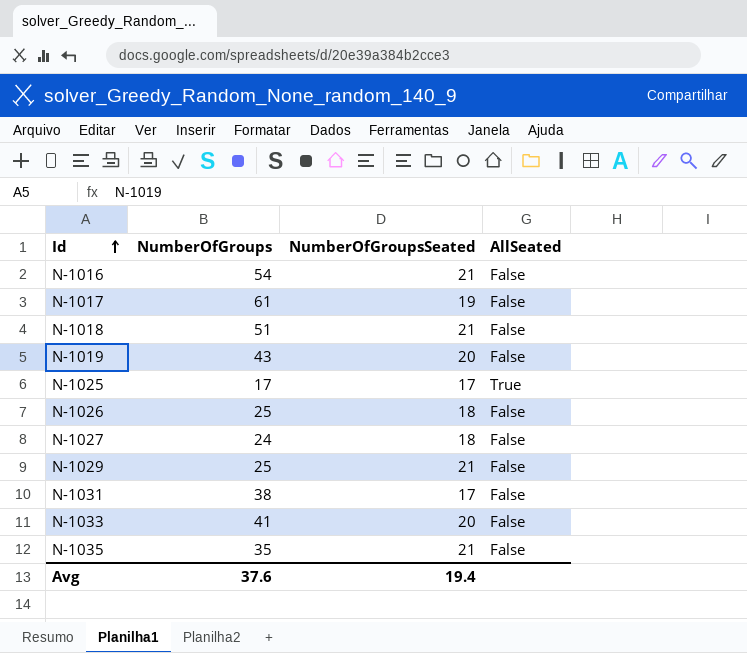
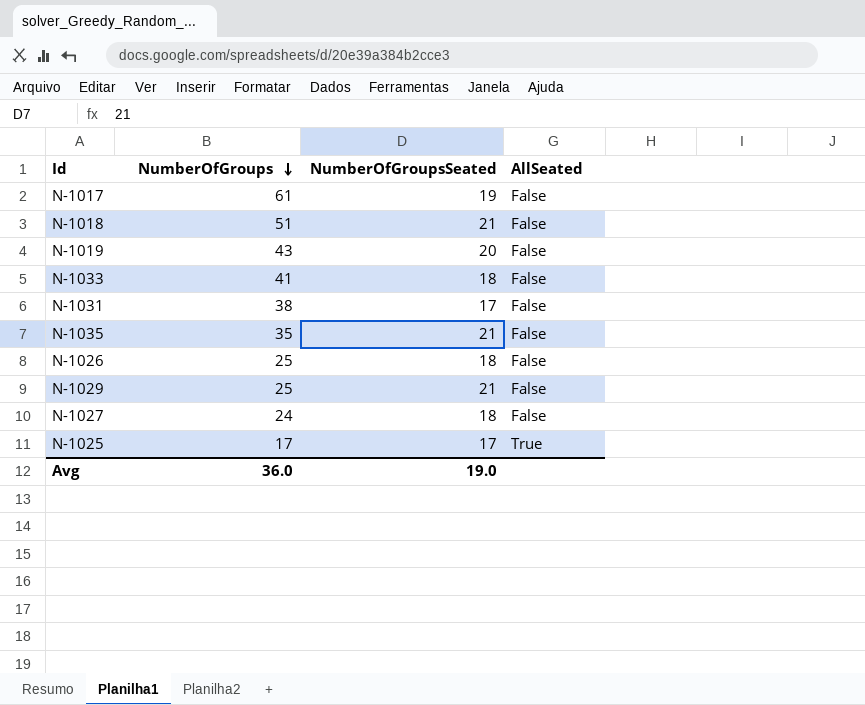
row order: Id ascending -> NumberOfGroups descending
row N-1016: 54 | 21 | False -> none
N-1033 | NumberOfGroupsSeated: 20 -> 18
Avg | NumberOfGroups: 37.6 -> 36.0
Avg | NumberOfGroupsSeated: 19.4 -> 19.0

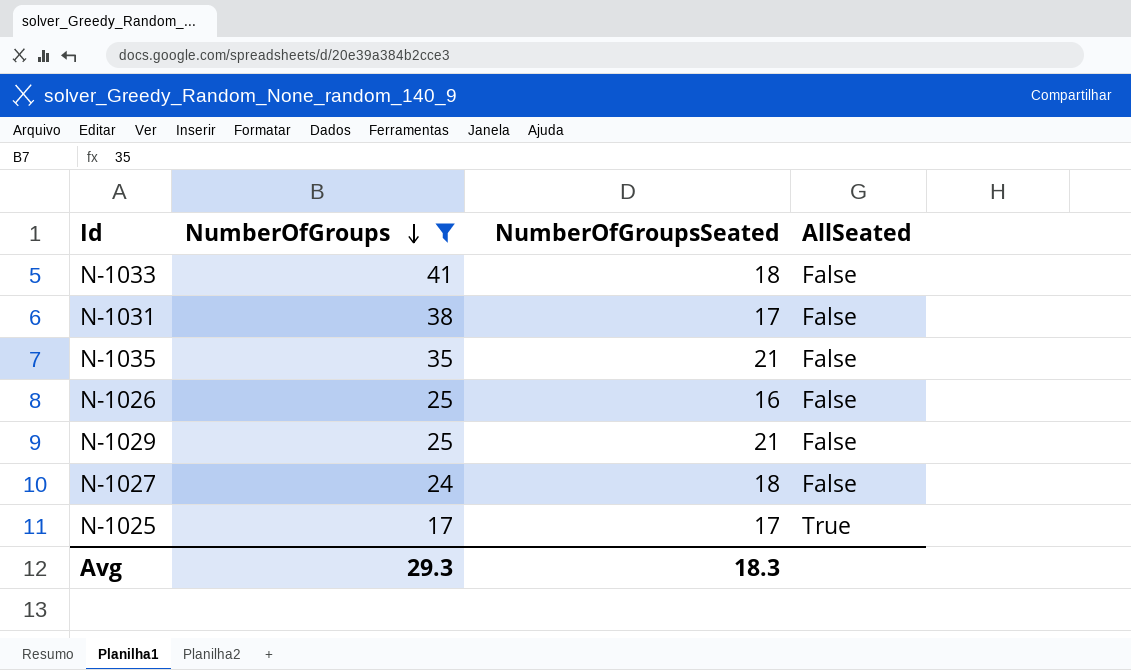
filter: none -> NumberOfGroups <= 41
N-1026 | NumberOfGroupsSeated: 18 -> 16
Avg | NumberOfGroups: 36.0 -> 29.3
Avg | NumberOfGroupsSeated: 19.0 -> 18.3

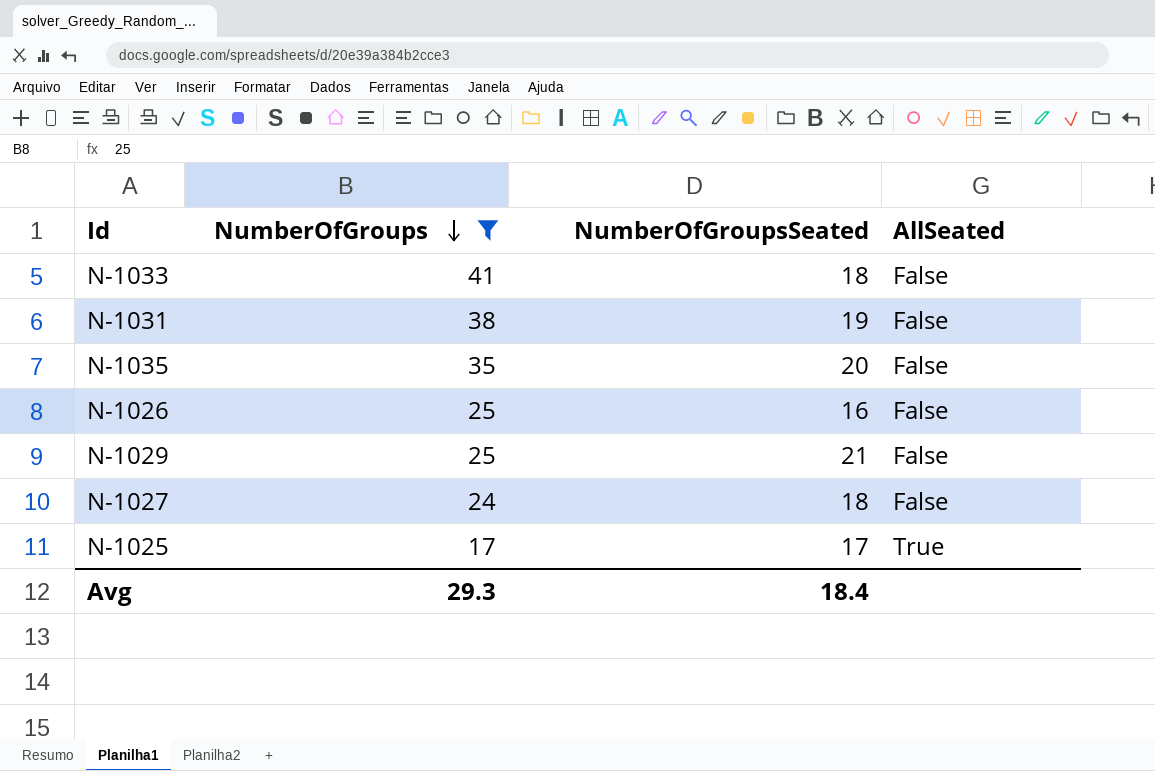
N-1031 | NumberOfGroupsSeated: 17 -> 19
N-1035 | NumberOfGroupsSeated: 21 -> 20
Avg | NumberOfGroupsSeated: 18.3 -> 18.4

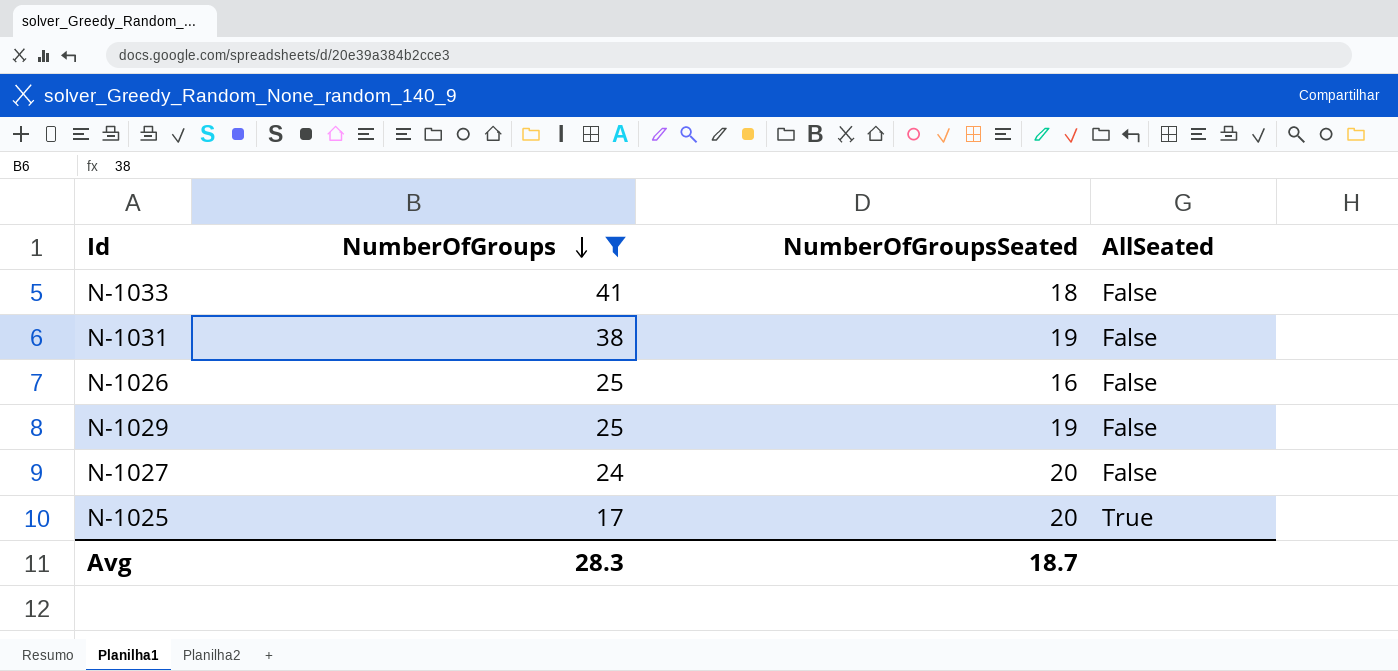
row N-1035: 35 | 20 | False -> none
N-1029 | NumberOfGroupsSeated: 21 -> 19
N-1027 | NumberOfGroupsSeated: 18 -> 20
N-1025 | NumberOfGroupsSeated: 17 -> 20
Avg | NumberOfGroups: 29.3 -> 28.3
Avg | NumberOfGroupsSeated: 18.4 -> 18.7

